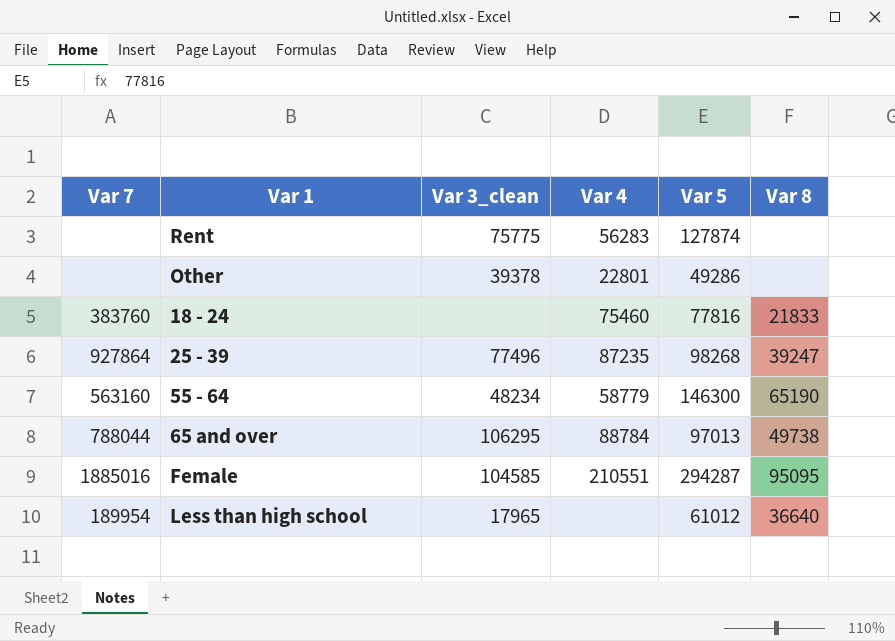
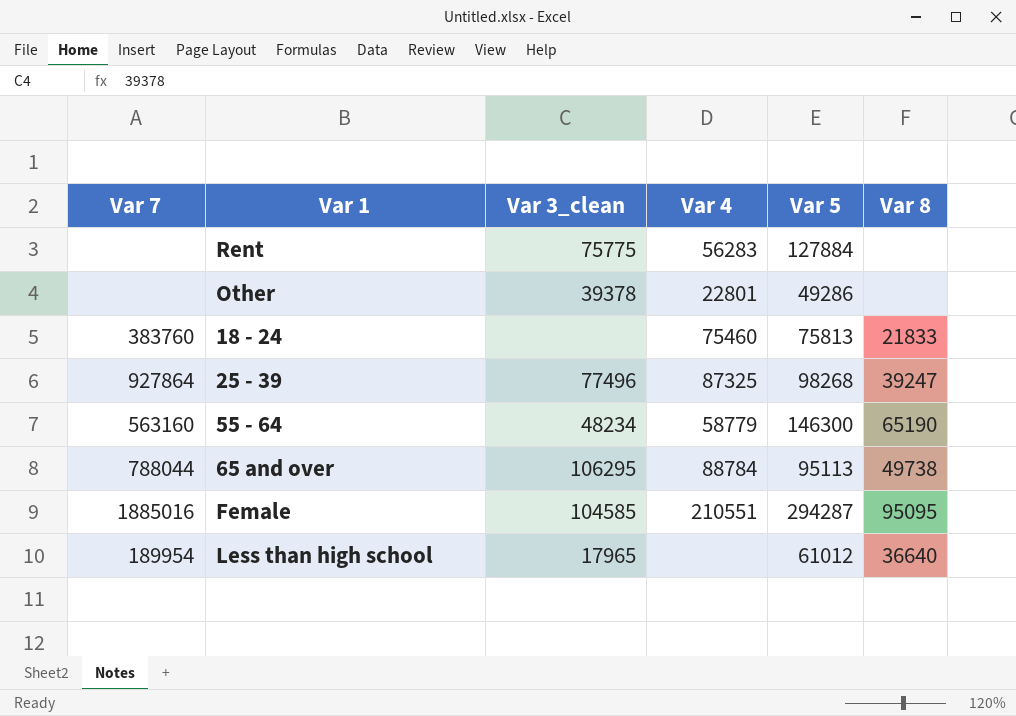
Rent | Var 5: 127874 -> 127884
18 - 24 | Var 5: 77816 -> 75813
25 - 39 | Var 4: 87235 -> 87325
65 and over | Var 5: 97013 -> 95113

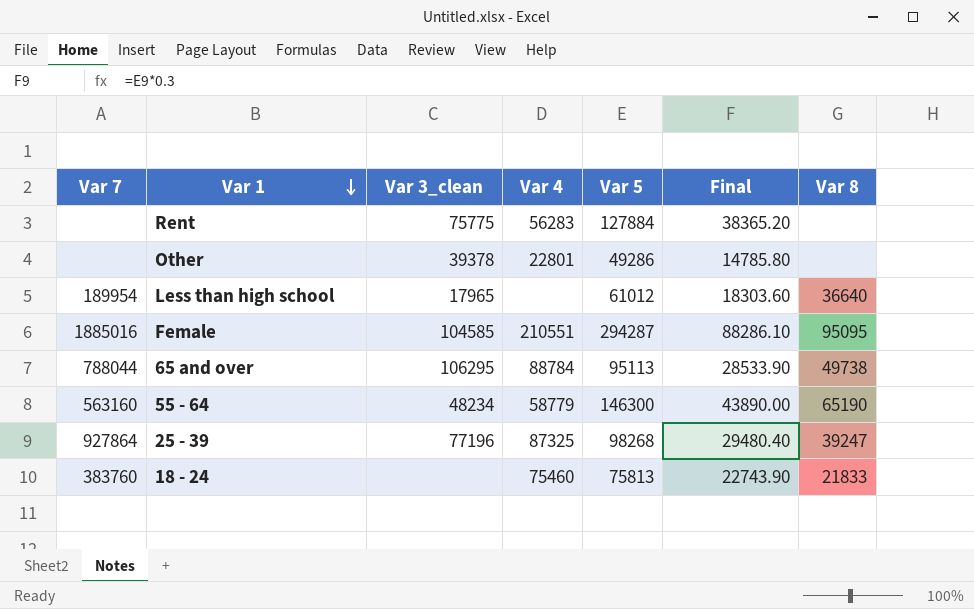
row order: none -> Var 1 descending
column Final | formula: none -> [Var 5] * 0.3
25 - 39 | Var 3_clean: 77496 -> 77196

